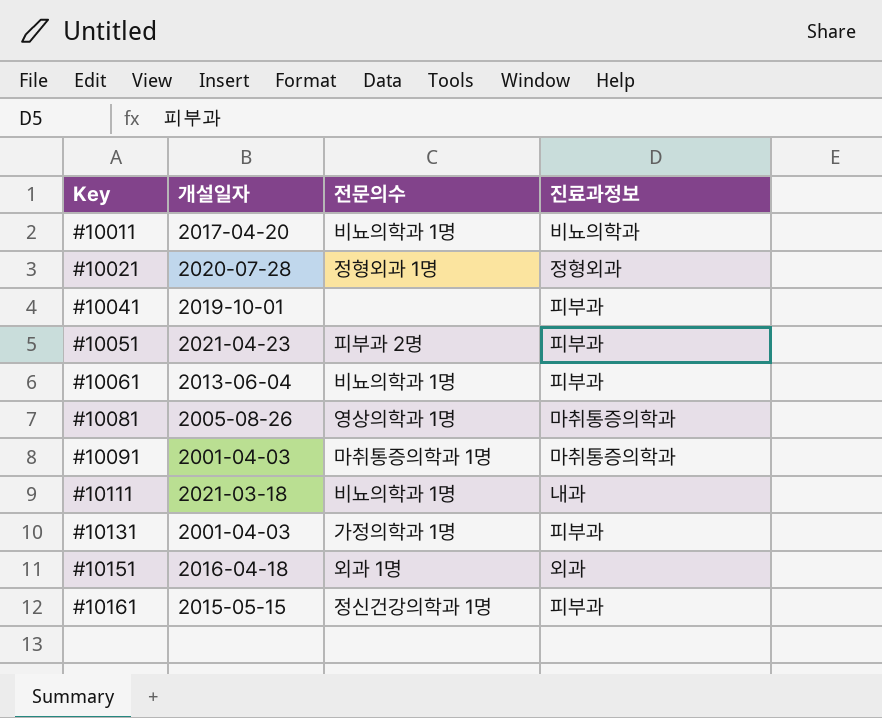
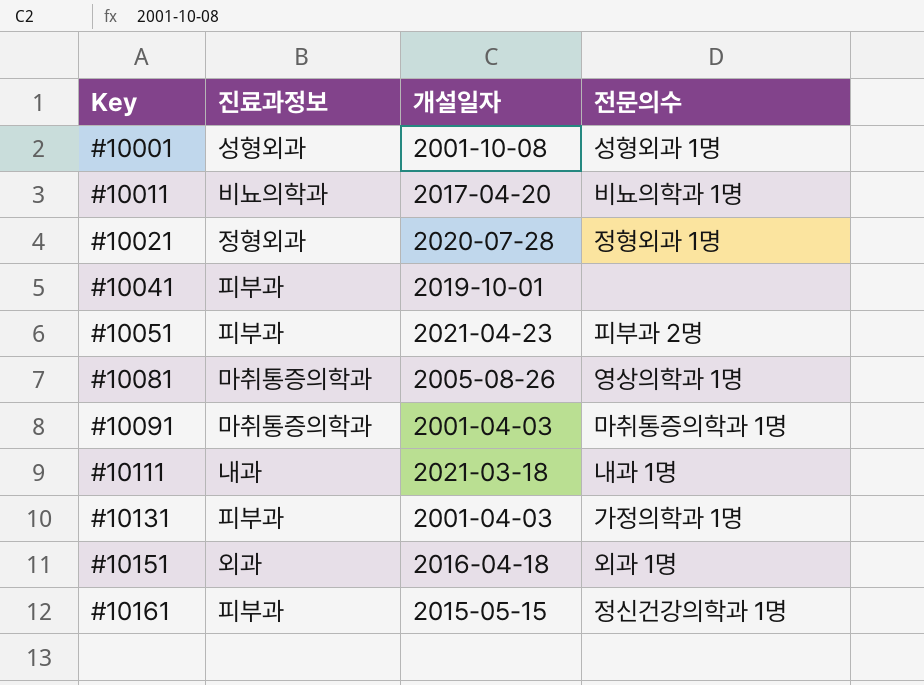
column 진료과정보 | position: 4 -> 2
row #10061: 2013-06-04 | 비뇨의학과 1명 | 피부과 -> none
row #10001: none -> 성형외과 | 2001-10-08 | 성형외과 1명
#10111 | 전문의수: 비뇨의학과 1명 -> 내과 1명

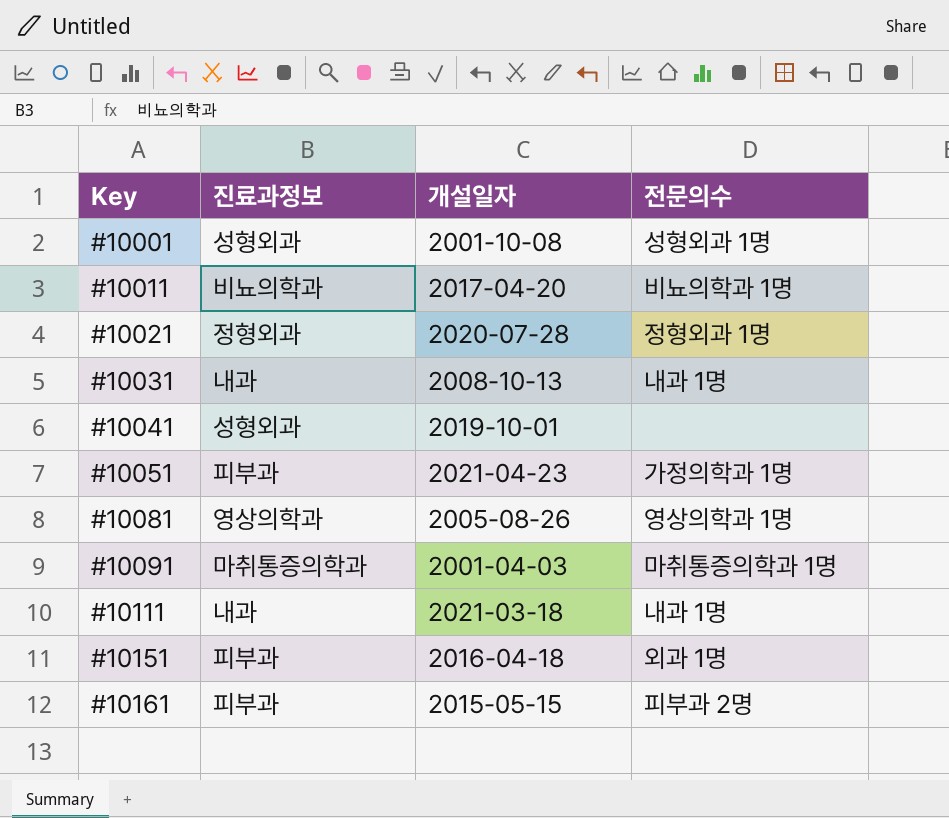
row #10131: 피부과 | 2001-04-03 | 가정의학과 1명 -> none
row #10031: none -> 내과 | 2008-10-13 | 내과 1명
#10041 | 진료과정보: 피부과 -> 성형외과
#10051 | 전문의수: 피부과 2명 -> 가정의학과 1명
#10081 | 진료과정보: 마취통증의학과 -> 영상의학과
#10151 | 진료과정보: 외과 -> 피부과
#10161 | 전문의수: 정신건강의학과 1명 -> 피부과 2명

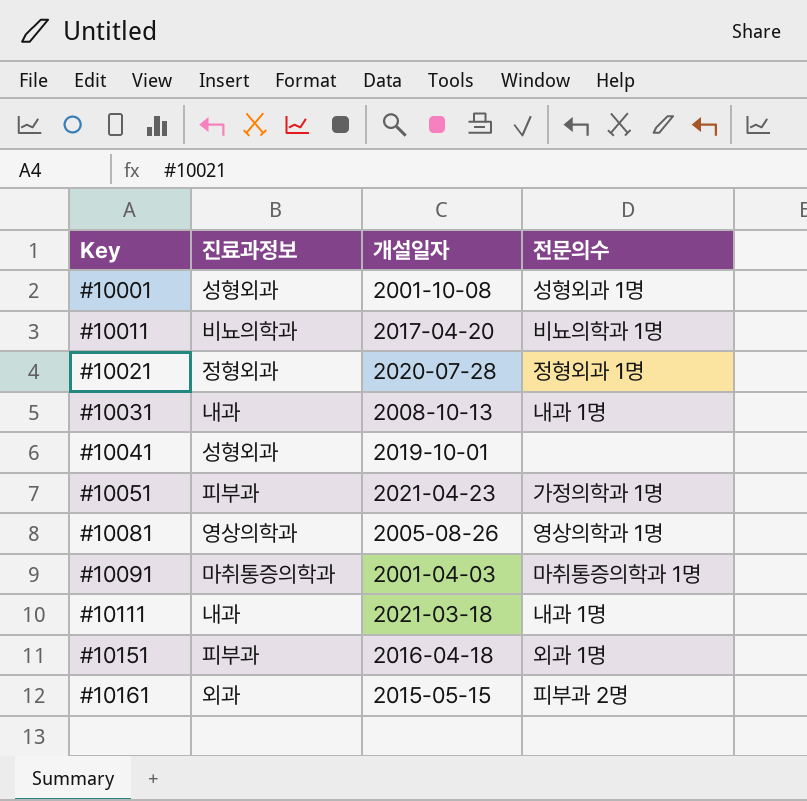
#10161 | 진료과정보: 피부과 -> 외과

